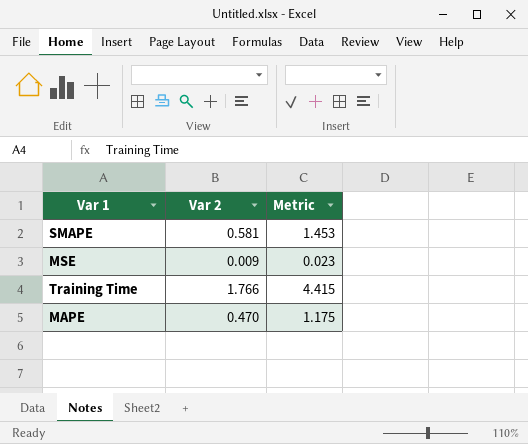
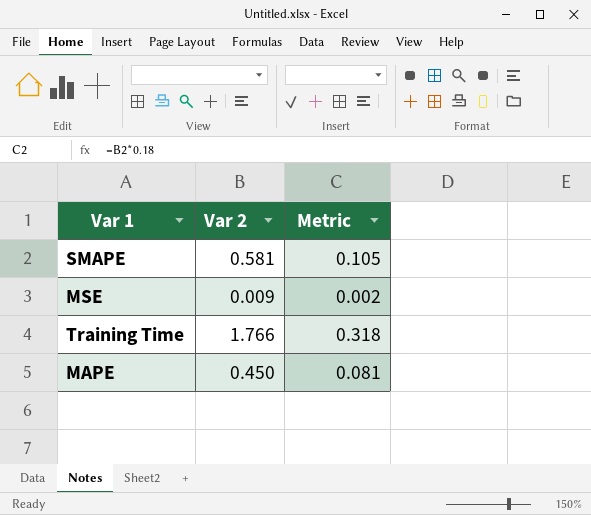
column Metric | formula: [Var 2] * 2.5 -> [Var 2] * 0.18
MAPE | Var 2: 0.470 -> 0.450

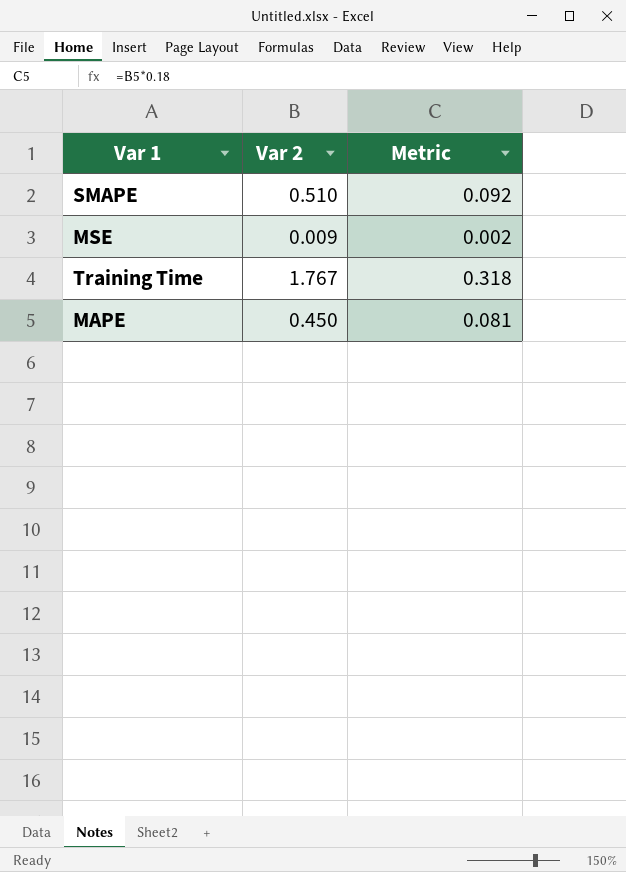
SMAPE | Var 2: 0.581 -> 0.510
SMAPE | Metric: 0.105 -> 0.092
Training Time | Var 2: 1.766 -> 1.767

